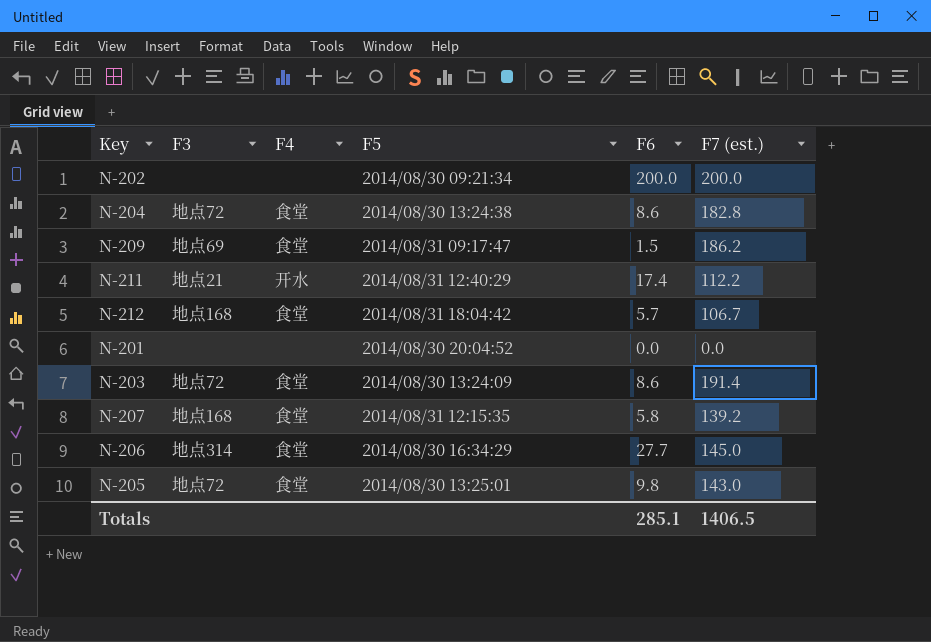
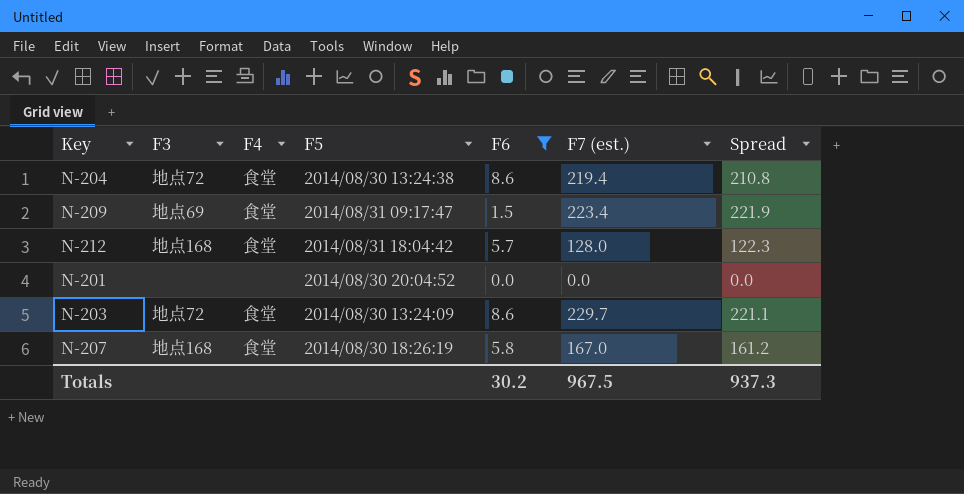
filter: none -> F6 <= 8.6
column Spread | formula: none -> [F7 (est.)] - [F6]
N-204 | F7 (est.): 182.8 -> 219.4
N-209 | F7 (est.): 186.2 -> 223.4
N-212 | F7 (est.): 106.7 -> 128.0
N-203 | F7 (est.): 191.4 -> 229.7
N-207 | F5: 2014/08/31 12:15:35 -> 2014/08/30 18:26:19
N-207 | F7 (est.): 139.2 -> 167.0
Totals | F6: 285.1 -> 30.2
Totals | F7 (est.): 1406.5 -> 967.5

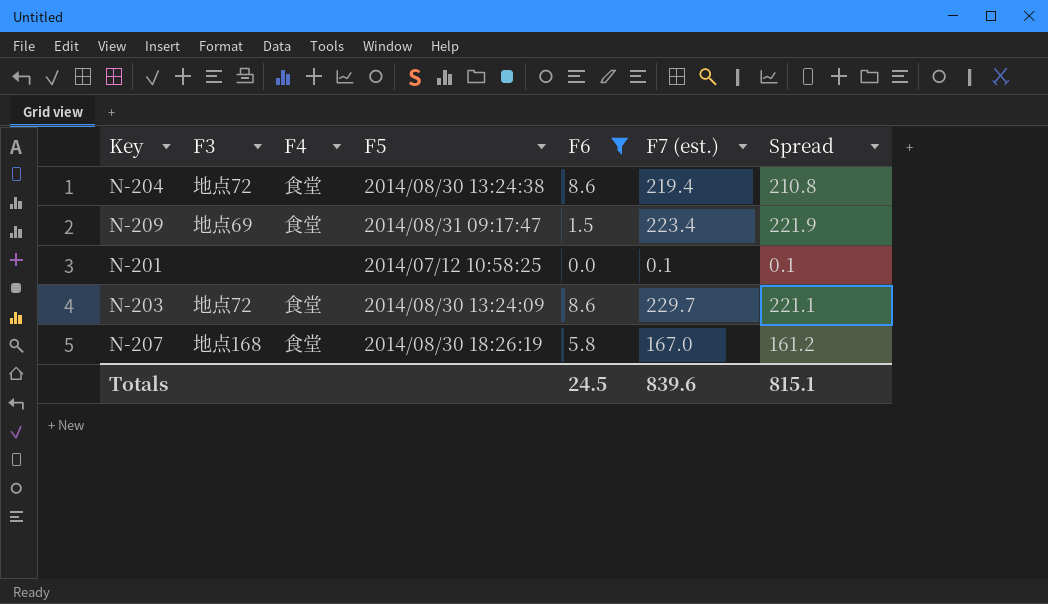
row N-212: 地点168 | 食堂 | 2014/08/31 18:04:42 | 5.7 | 128.0 | 122.3 -> none
N-201 | F5: 2014/08/30 20:04:52 -> 2014/07/12 10:58:25
N-201 | F7 (est.): 0.0 -> 0.1
N-201 | Spread: 0.0 -> 0.1
Totals | F6: 30.2 -> 24.5
Totals | F7 (est.): 967.5 -> 839.6
Totals | Spread: 937.3 -> 815.1

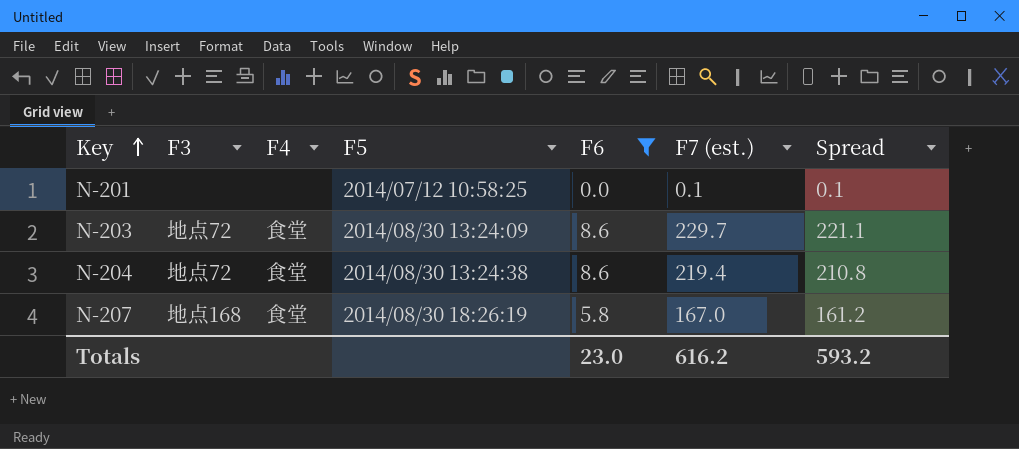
row order: none -> Key ascending
row N-209: 地点69 | 食堂 | 2014/08/31 09:17:47 | 1.5 | 223.4 | 221.9 -> none
Totals | F6: 24.5 -> 23.0
Totals | F7 (est.): 839.6 -> 616.2
Totals | Spread: 815.1 -> 593.2

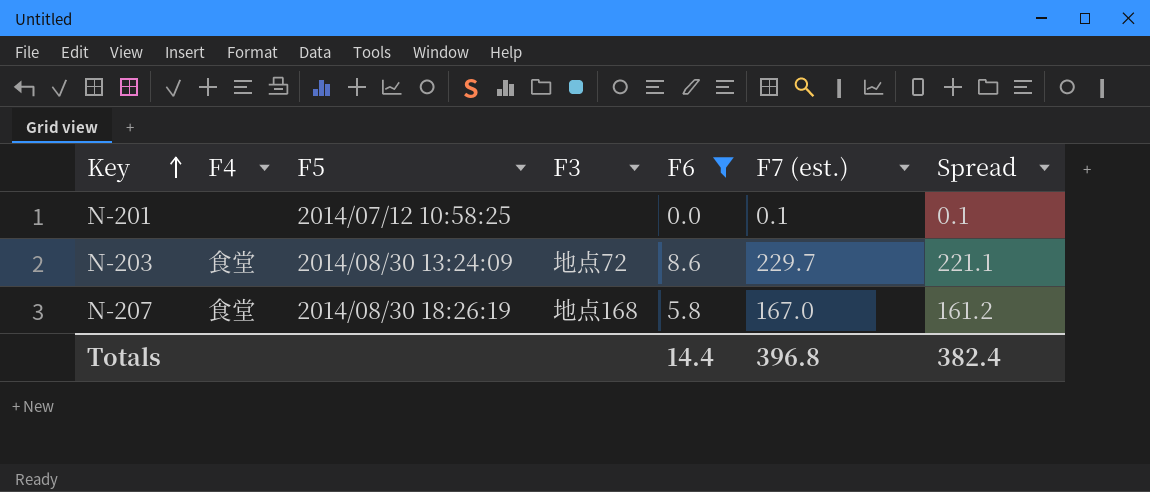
column F3 | position: 2 -> 4
row N-204: 地点72 | 食堂 | 2014/08/30 13:24:38 | 8.6 | 219.4 | 210.8 -> none
Totals | F6: 23.0 -> 14.4
Totals | F7 (est.): 616.2 -> 396.8
Totals | Spread: 593.2 -> 382.4

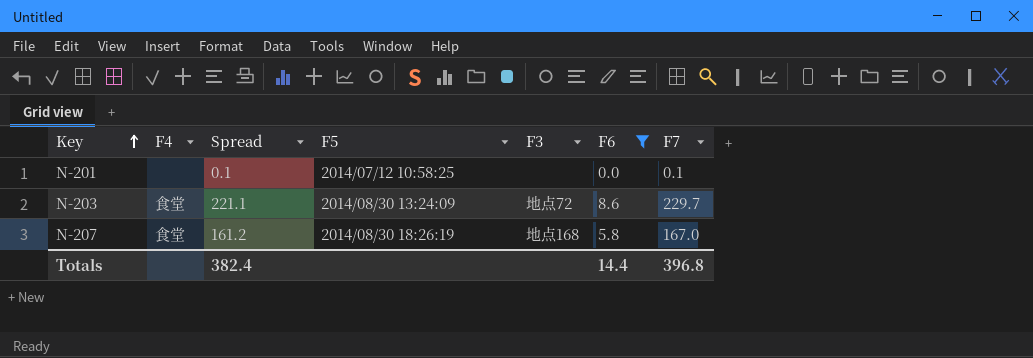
column Spread | position: 7 -> 3
column name: F7 (est.) -> F7

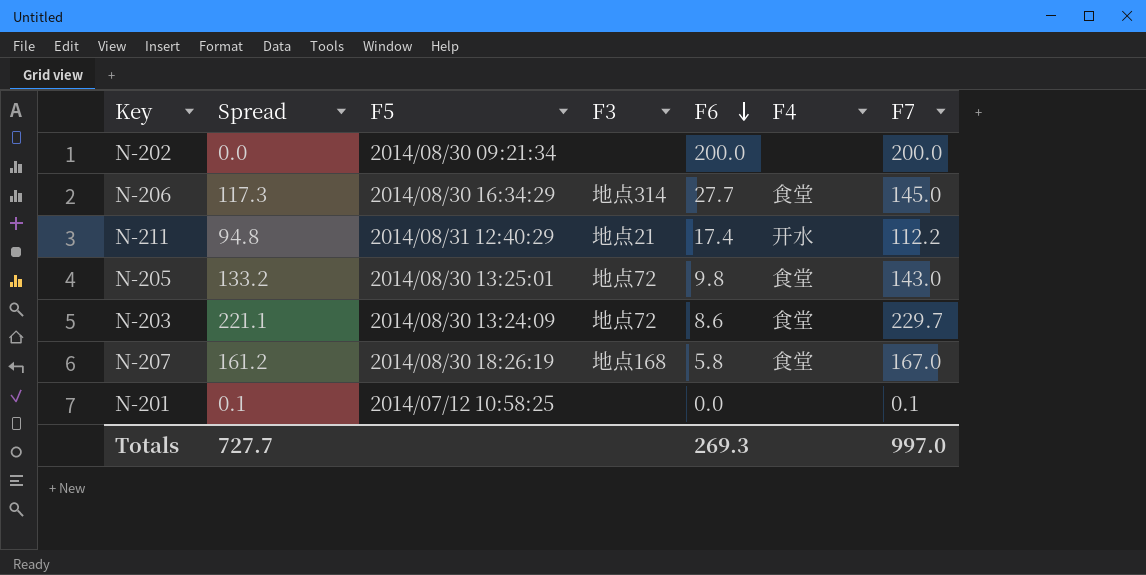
filter: F6 <= 8.6 -> none
row order: Key ascending -> F6 descending
column F4 | position: 2 -> 6
Totals | Spread: 382.4 -> 727.7
Totals | F6: 14.4 -> 269.3
Totals | F7: 396.8 -> 997.0

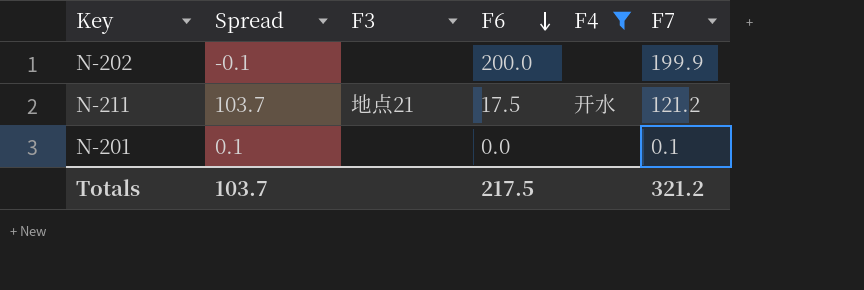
filter: none -> F4 != 食堂
column F5 | position: 3 -> none
N-202 | Spread: 0.0 -> -0.1
N-202 | F7: 200.0 -> 199.9
N-211 | Spread: 94.8 -> 103.7
N-211 | F6: 17.4 -> 17.5
N-211 | F7: 112.2 -> 121.2
Totals | Spread: 727.7 -> 103.7
Totals | F6: 269.3 -> 217.5
Totals | F7: 997.0 -> 321.2

